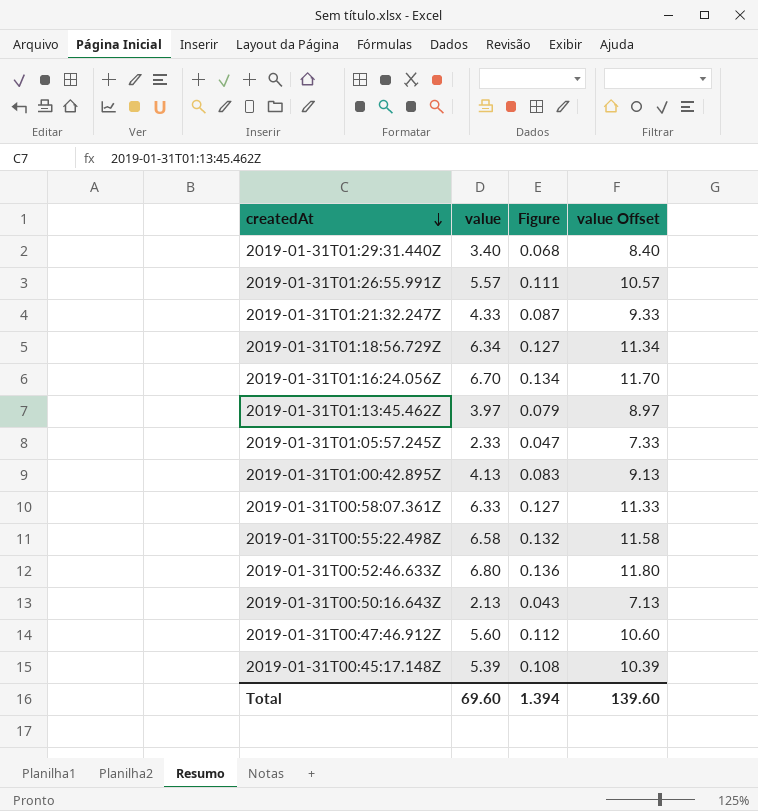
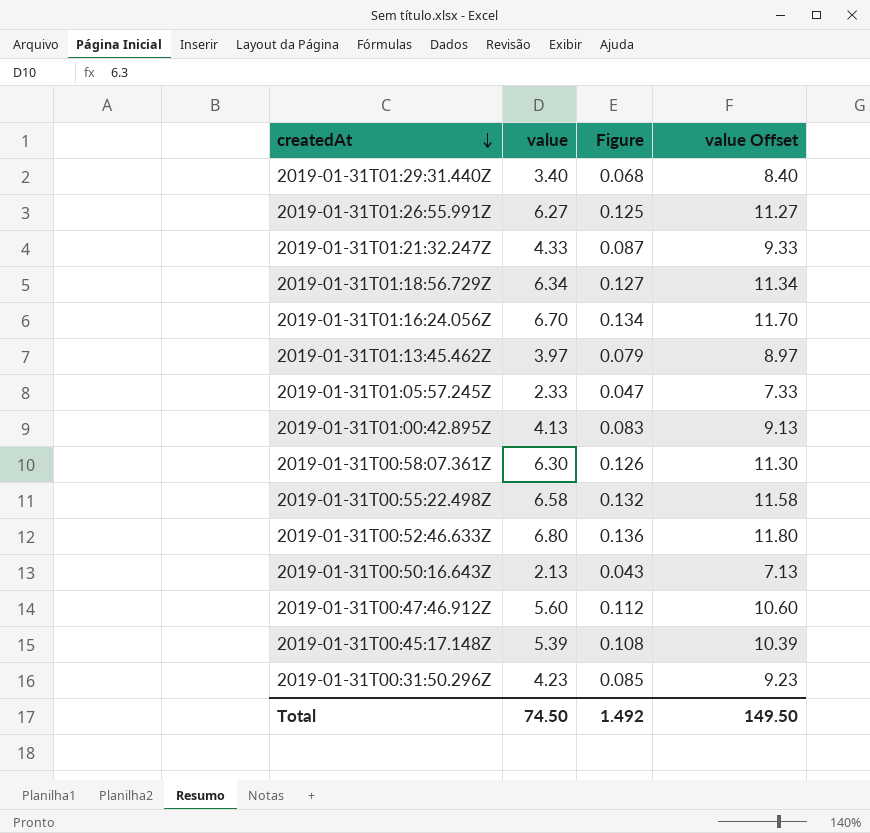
2019-01-31T01:26:55.991Z | value: 5.57 -> 6.27
2019-01-31T01:26:55.991Z | Figure: 0.111 -> 0.125
2019-01-31T01:26:55.991Z | value Offset: 10.57 -> 11.27
2019-01-31T00:58:07.361Z | value: 6.33 -> 6.30
2019-01-31T00:58:07.361Z | Figure: 0.127 -> 0.126
2019-01-31T00:58:07.361Z | value Offset: 11.33 -> 11.30
row 2019-01-31T00:31:50.296Z: none -> 4.23 | 0.085 | 9.23
Total | value: 69.60 -> 74.50
Total | Figure: 1.394 -> 1.492
Total | value Offset: 139.60 -> 149.50

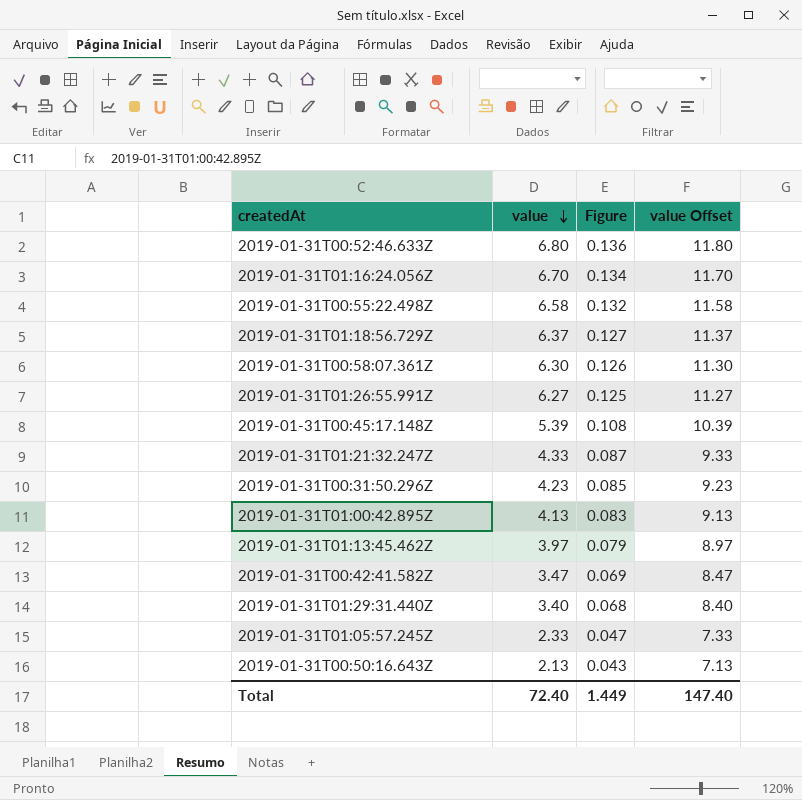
row order: createdAt descending -> value descending
row 2019-01-31T00:47:46.912Z: 5.60 | 0.112 | 10.60 -> none
2019-01-31T01:18:56.729Z | value: 6.34 -> 6.37
2019-01-31T01:18:56.729Z | value Offset: 11.34 -> 11.37
row 2019-01-31T00:42:41.582Z: none -> 3.47 | 0.069 | 8.47
Total | value: 74.50 -> 72.40
Total | Figure: 1.492 -> 1.449
Total | value Offset: 149.50 -> 147.40

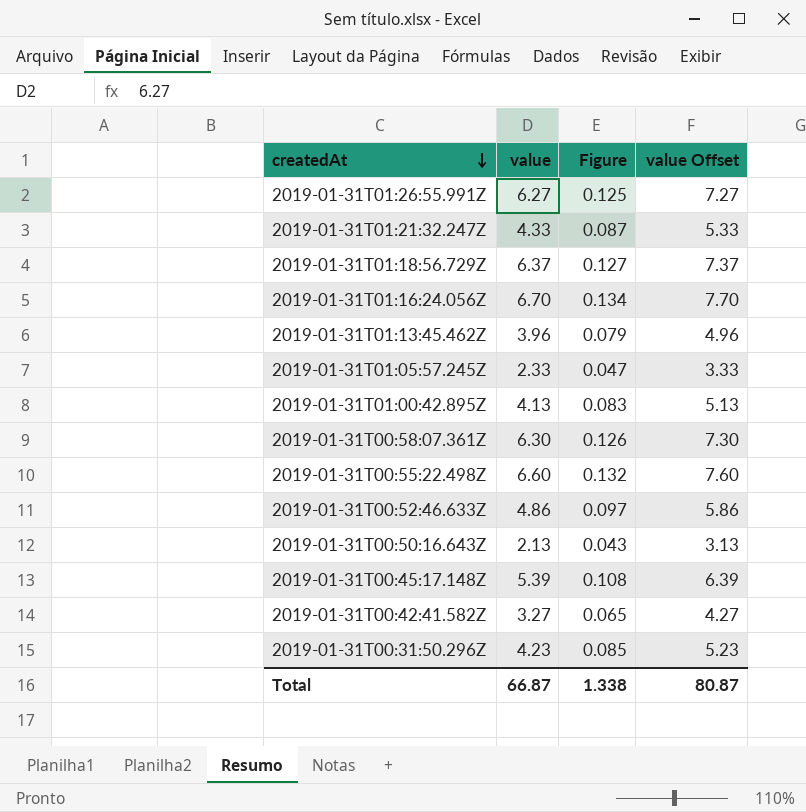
row order: value descending -> createdAt descending
column value Offset | formula: [value] + 5 -> [value] + 1
row 2019-01-31T01:29:31.440Z: 3.40 | 0.068 | 8.40 -> none
2019-01-31T01:13:45.462Z | value: 3.97 -> 3.96
2019-01-31T00:55:22.498Z | value: 6.58 -> 6.60
2019-01-31T00:52:46.633Z | value: 6.80 -> 4.86
2019-01-31T00:52:46.633Z | Figure: 0.136 -> 0.097
2019-01-31T00:42:41.582Z | value: 3.47 -> 3.27
2019-01-31T00:42:41.582Z | Figure: 0.069 -> 0.065
Total | value: 72.40 -> 66.87
Total | Figure: 1.449 -> 1.338
Total | value Offset: 147.40 -> 80.87

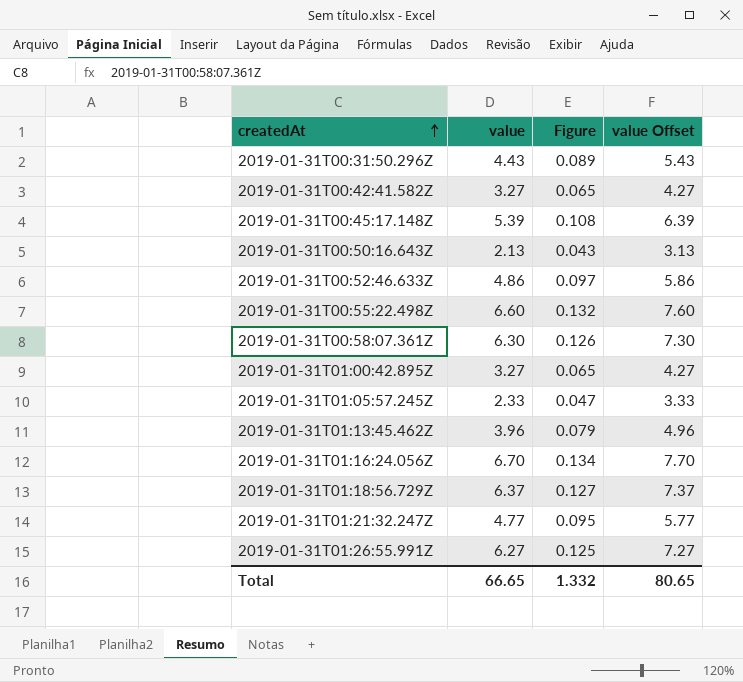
row order: createdAt descending -> createdAt ascending
2019-01-31T00:31:50.296Z | value: 4.23 -> 4.43
2019-01-31T00:31:50.296Z | Figure: 0.085 -> 0.089
2019-01-31T00:31:50.296Z | value Offset: 5.23 -> 5.43
2019-01-31T01:00:42.895Z | value: 4.13 -> 3.27
2019-01-31T01:00:42.895Z | Figure: 0.083 -> 0.065
2019-01-31T01:00:42.895Z | value Offset: 5.13 -> 4.27
2019-01-31T01:21:32.247Z | value: 4.33 -> 4.77
2019-01-31T01:21:32.247Z | Figure: 0.087 -> 0.095
2019-01-31T01:21:32.247Z | value Offset: 5.33 -> 5.77
Total | value: 66.87 -> 66.65
Total | Figure: 1.338 -> 1.332
Total | value Offset: 80.87 -> 80.65

